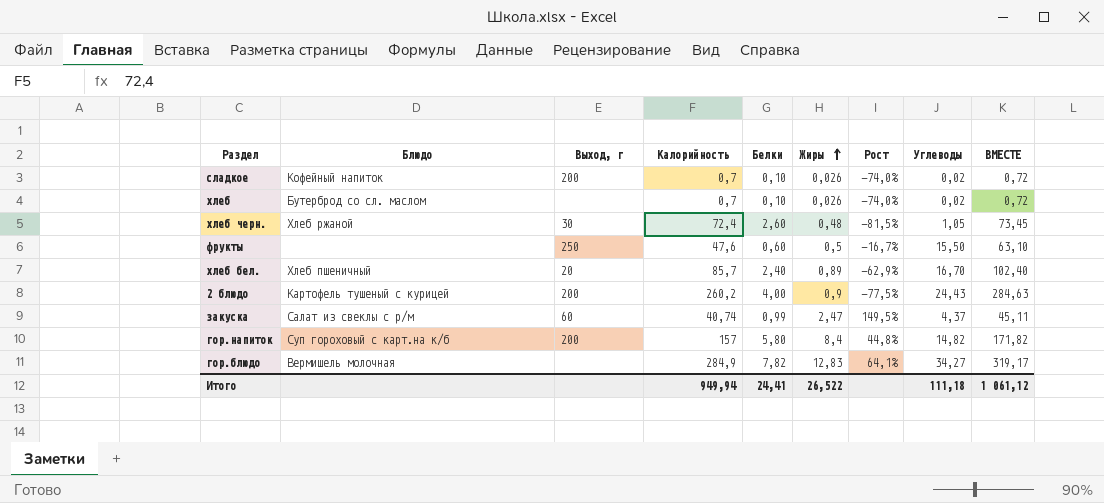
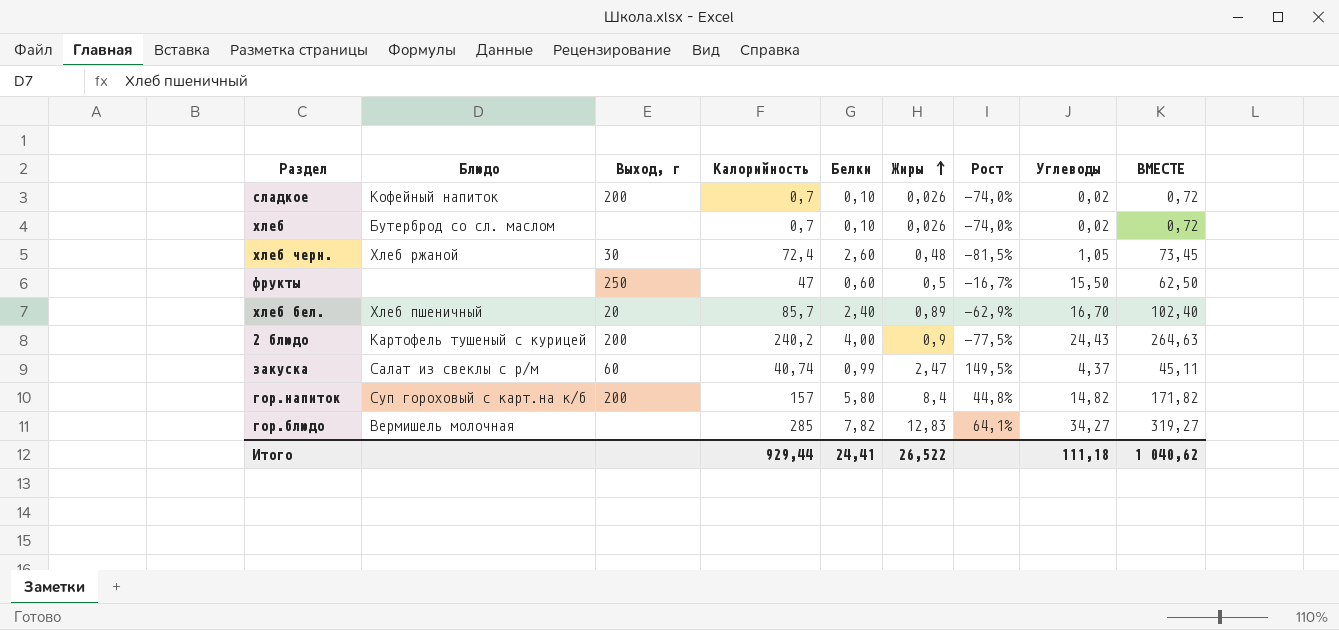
фрукты | Калорийность: 47,6 -> 47
фрукты | ВМЕСТЕ: 63,10 -> 62,50
2 блюдо | Калорийность: 260,2 -> 240,2
2 блюдо | ВМЕСТЕ: 284,63 -> 264,63
гор.блюдо | Калорийность: 284,9 -> 285
гор.блюдо | ВМЕСТЕ: 319,17 -> 319,27
Итого | Калорийность: 949,94 -> 929,44
Итого | ВМЕСТЕ: 1 061,12 -> 1 040,62

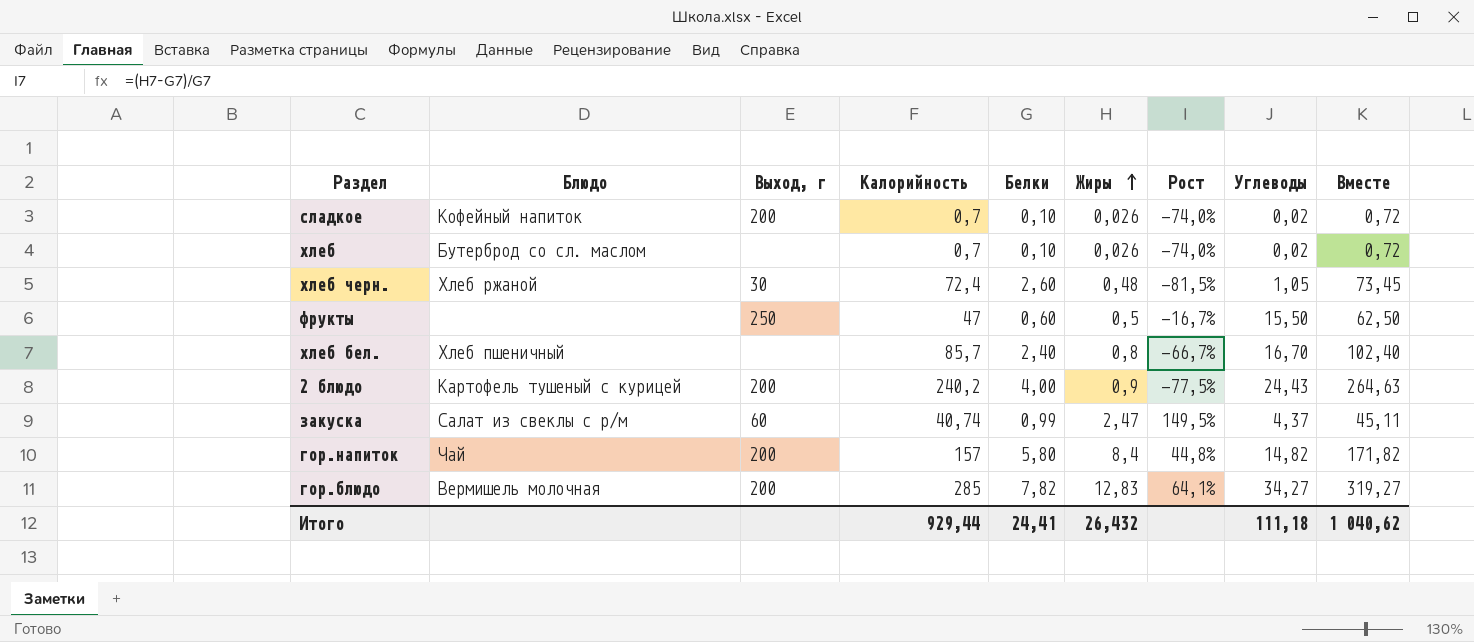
column name: ВМЕСТЕ -> Вместе
хлеб бел. | Выход, г: 20 -> none
хлеб бел. | Жиры: 0,89 -> 0,8
хлеб бел. | Рост: -62,9% -> -66,7%
гор.напиток | Блюдо: Суп гороховый с карт.на к/б -> Чай
гор.блюдо | Выход, г: none -> 200
Итого | Жиры: 26,522 -> 26,432

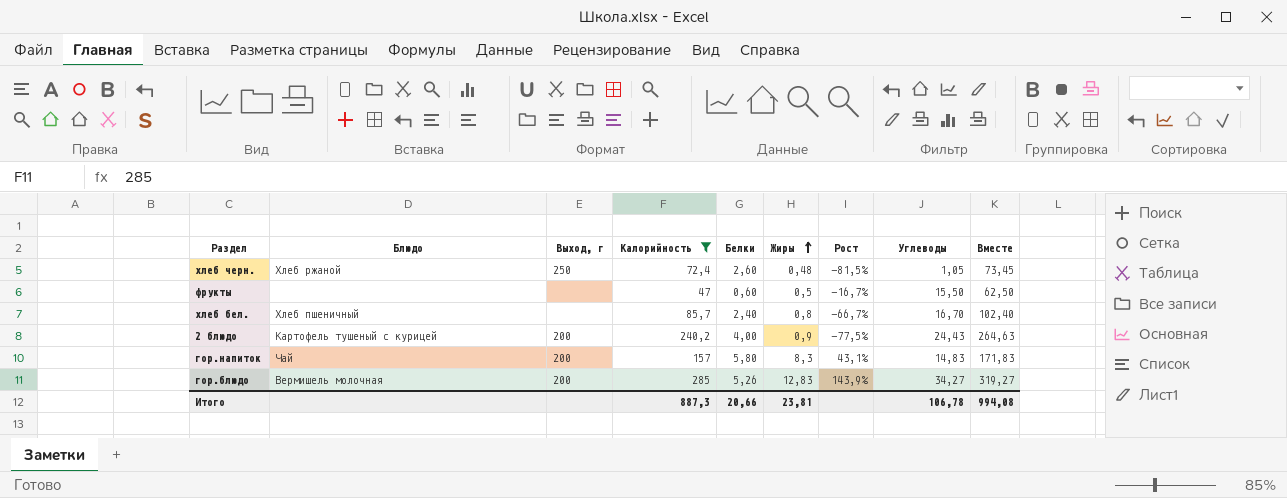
filter: none -> Калорийность >= 47
хлеб черн. | Выход, г: 30 -> 250
фрукты | Выход, г: 250 -> none
гор.напиток | Жиры: 8,4 -> 8,3
гор.напиток | Рост: 44,8% -> 43,1%
гор.напиток | Углеводы: 14,82 -> 14,83
гор.напиток | Вместе: 171,82 -> 171,83
гор.блюдо | Белки: 7,82 -> 5,26
гор.блюдо | Рост: 64,1% -> 143,9%
Итого | Калорийность: 929,44 -> 887,3
Итого | Белки: 24,41 -> 20,66
Итого | Жиры: 26,432 -> 23,81
Итого | Углеводы: 111,18 -> 106,78
Итого | Вместе: 1 040,62 -> 994,08

